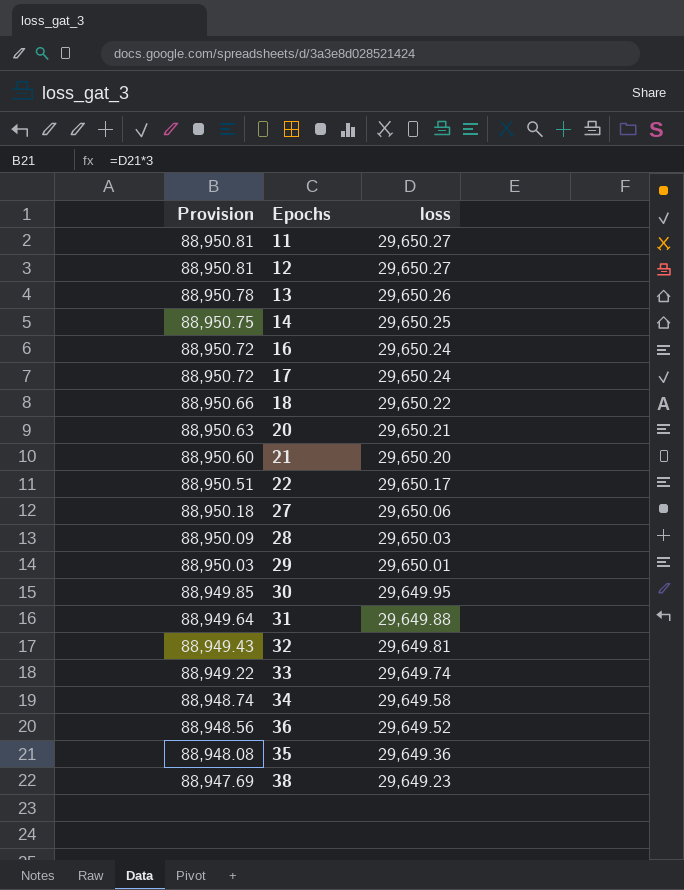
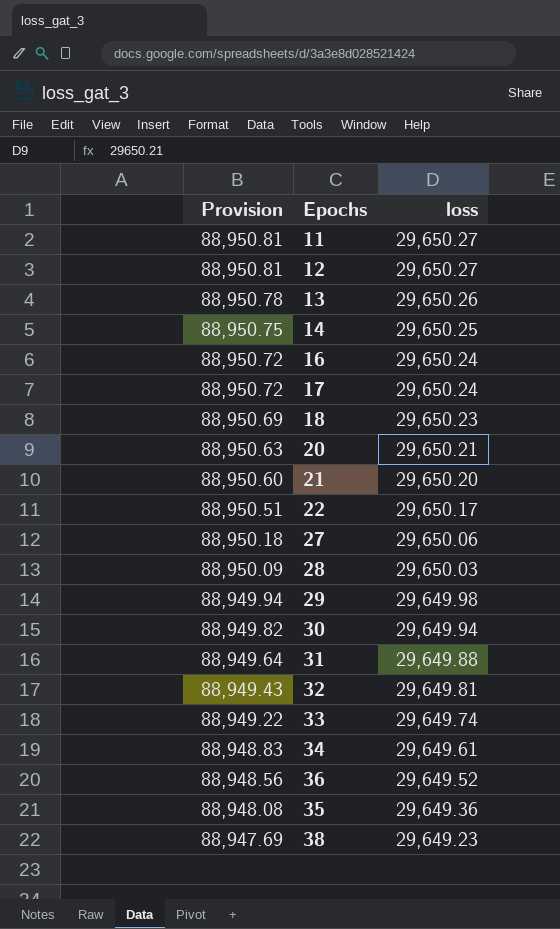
18 | Provision: 88,950.66 -> 88,950.69
18 | loss: 29,650.22 -> 29,650.23
29 | Provision: 88,950.03 -> 88,949.94
29 | loss: 29,650.01 -> 29,649.98
30 | Provision: 88,949.85 -> 88,949.82
30 | loss: 29,649.95 -> 29,649.94
34 | Provision: 88,948.74 -> 88,948.83
34 | loss: 29,649.58 -> 29,649.61

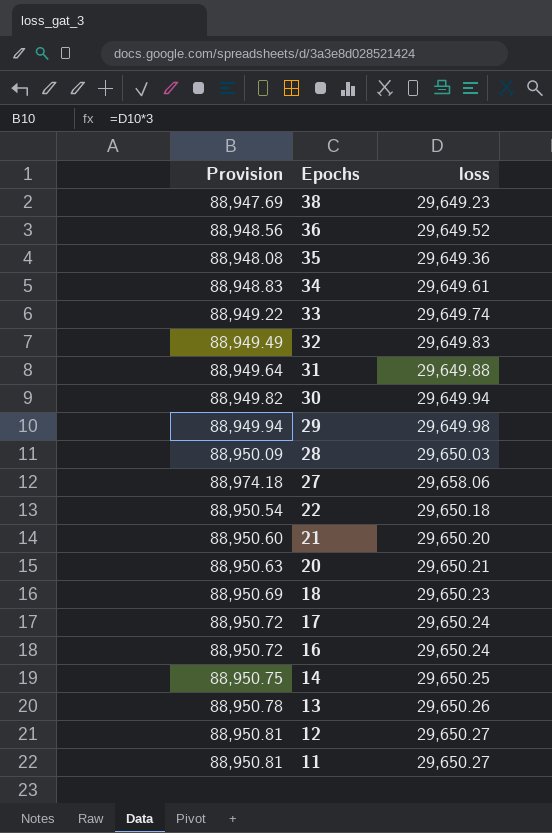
row order: Provision descending -> Epochs descending
32 | Provision: 88,949.43 -> 88,949.49
32 | loss: 29,649.81 -> 29,649.83
27 | Provision: 88,950.18 -> 88,974.18
27 | loss: 29,650.06 -> 29,658.06
22 | Provision: 88,950.51 -> 88,950.54
22 | loss: 29,650.17 -> 29,650.18

